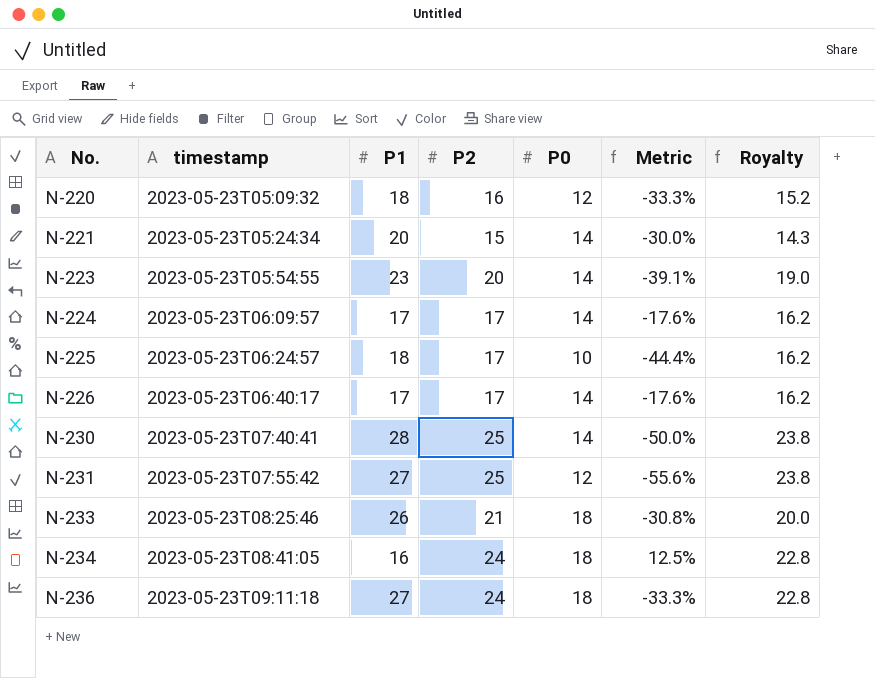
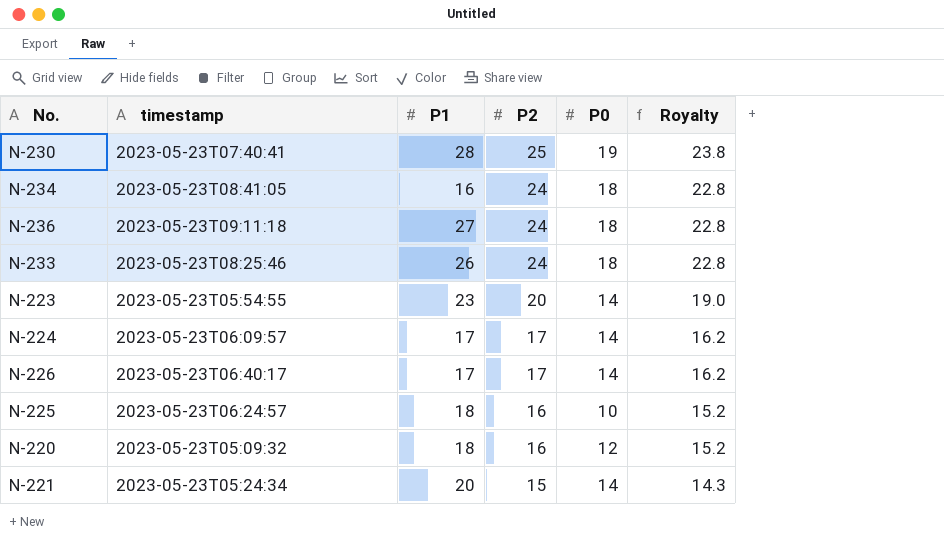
row order: No. ascending -> P2 descending
column Metric | formula: ([P0] - [P1]) / [P1] -> none
row N-231: 2023-05-23T07:55:42 | 27 | 25 | 12 | -55.6% | 23.8 -> none
N-230 | P0: 14 -> 19
N-233 | P2: 21 -> 24
N-233 | Royalty: 20.0 -> 22.8
N-225 | P2: 17 -> 16
N-225 | Royalty: 16.2 -> 15.2

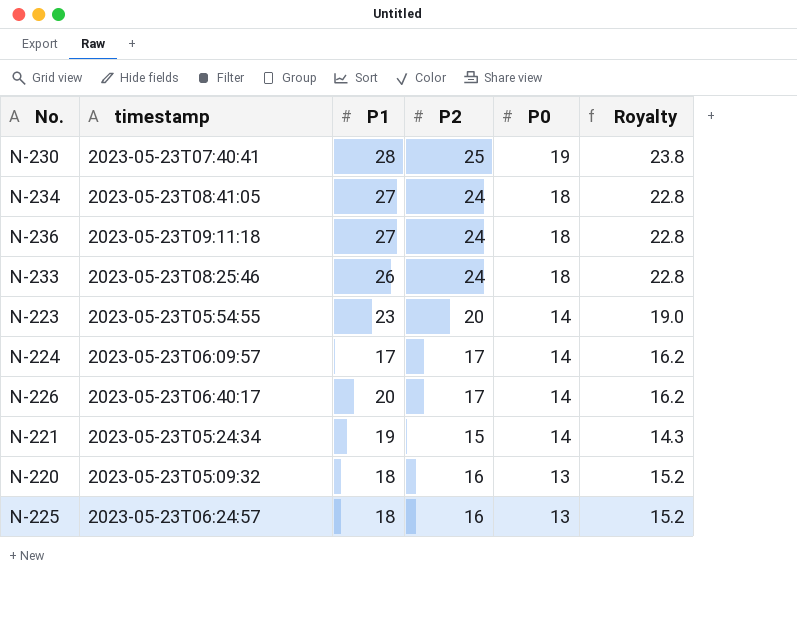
row order: P2 descending -> P0 descending
N-234 | P1: 16 -> 27
N-226 | P1: 17 -> 20
N-221 | P1: 20 -> 19
N-220 | P0: 12 -> 13
N-225 | P0: 10 -> 13

